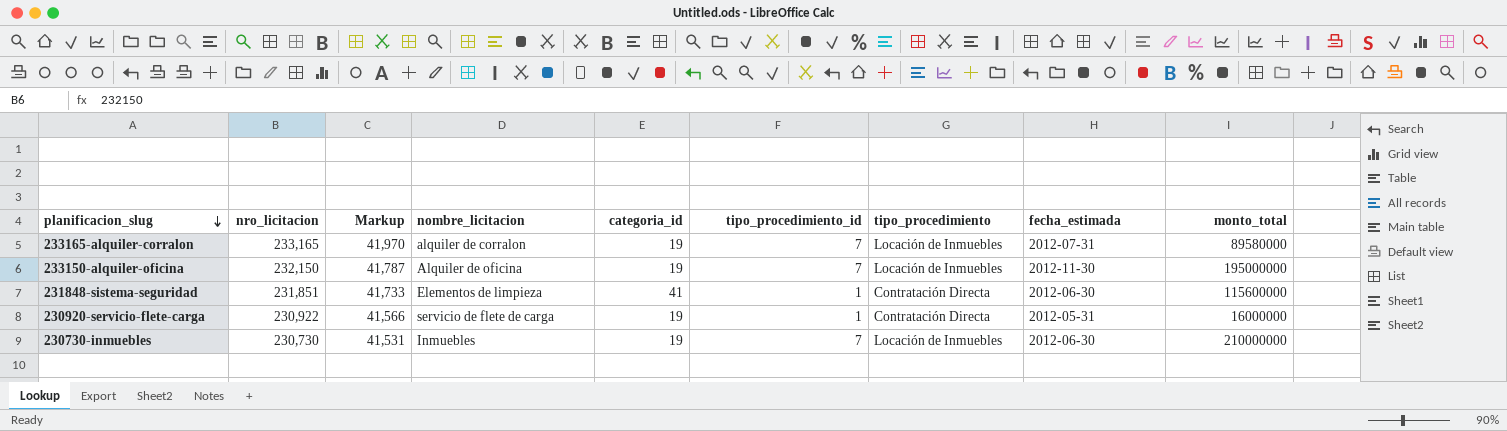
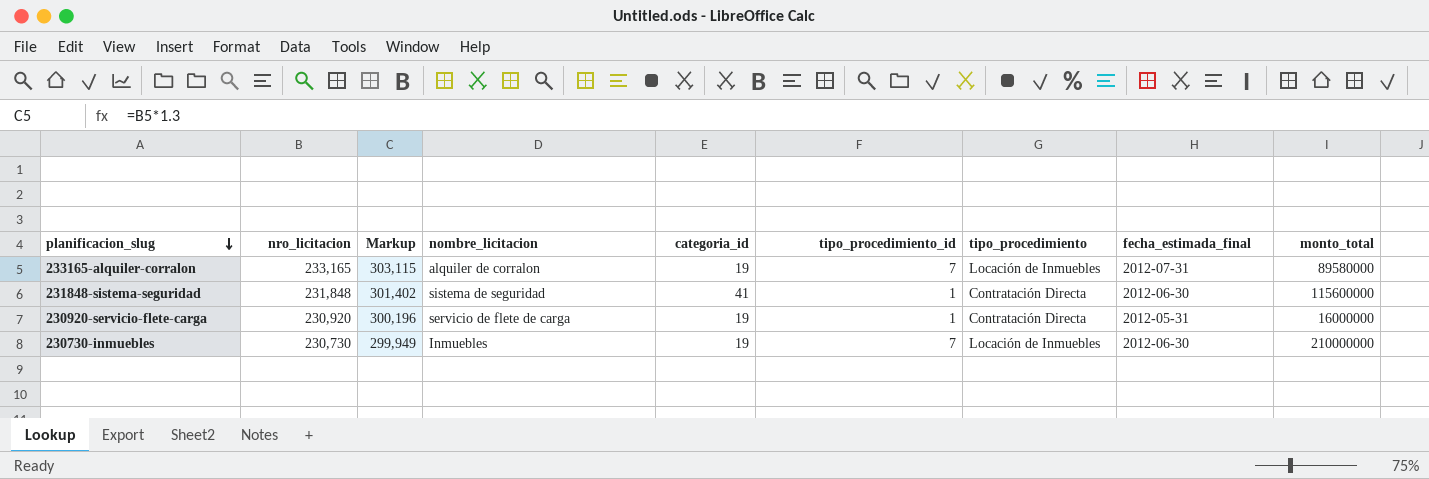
column Markup | formula: [nro_licitacion] * 0.18 -> [nro_licitacion] * 1.3
column name: fecha_estimada -> fecha_estimada_final
row 233150-alquiler-oficina: 232,150 | 41,787 | Alquiler de oficina | 19 | 7 | Locación de Inmuebles | 2012-11-30 | 195000000 -> none
231848-sistema-seguridad | nro_licitacion: 231,851 -> 231,848
231848-sistema-seguridad | nombre_licitacion: Elementos de limpieza -> sistema de seguridad
230920-servicio-flete-carga | nro_licitacion: 230,922 -> 230,920

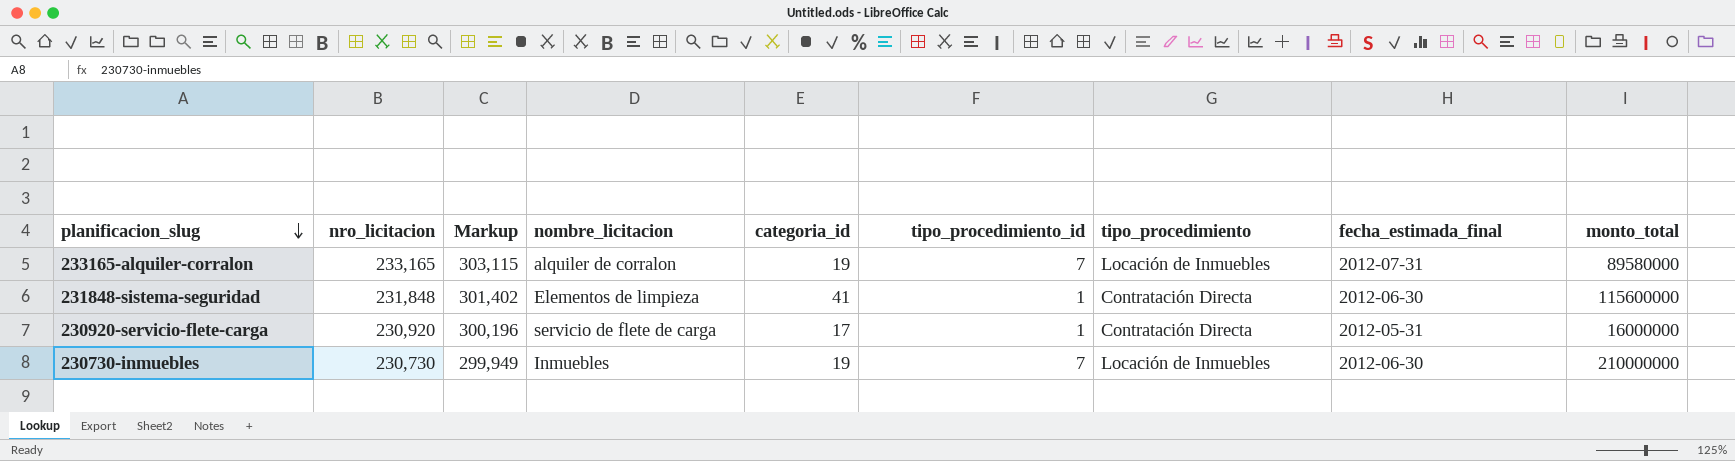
231848-sistema-seguridad | nombre_licitacion: sistema de seguridad -> Elementos de limpieza
230920-servicio-flete-carga | categoria_id: 19 -> 17

